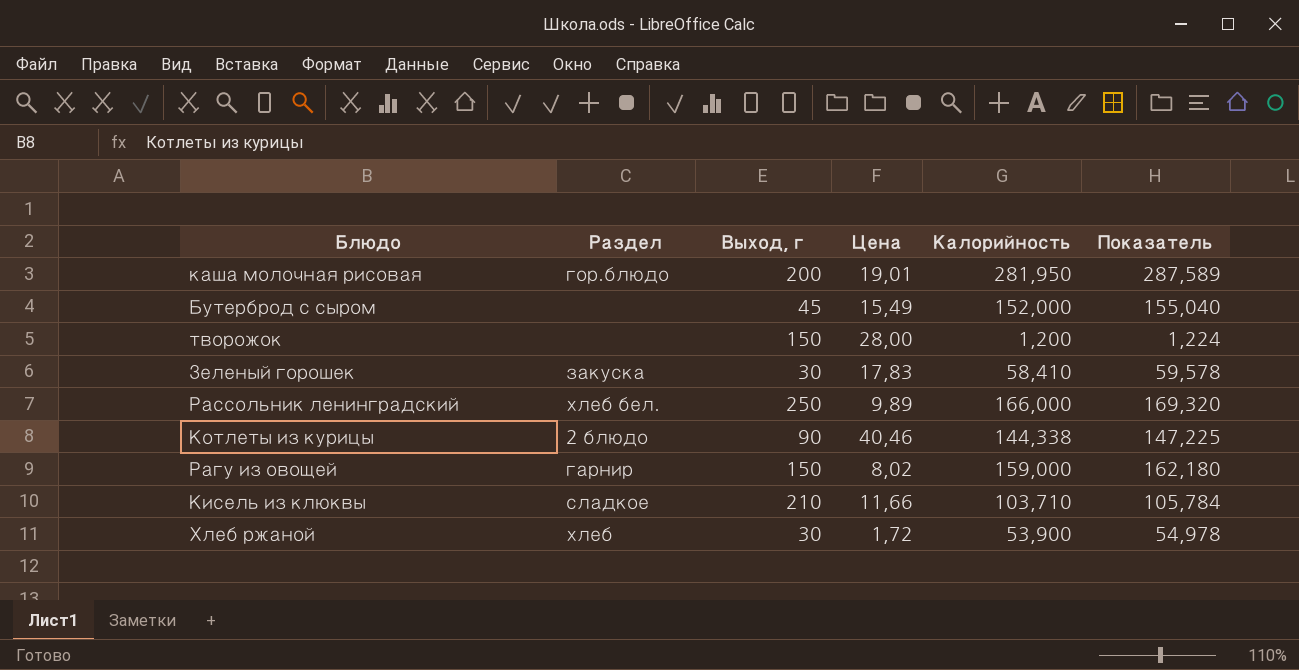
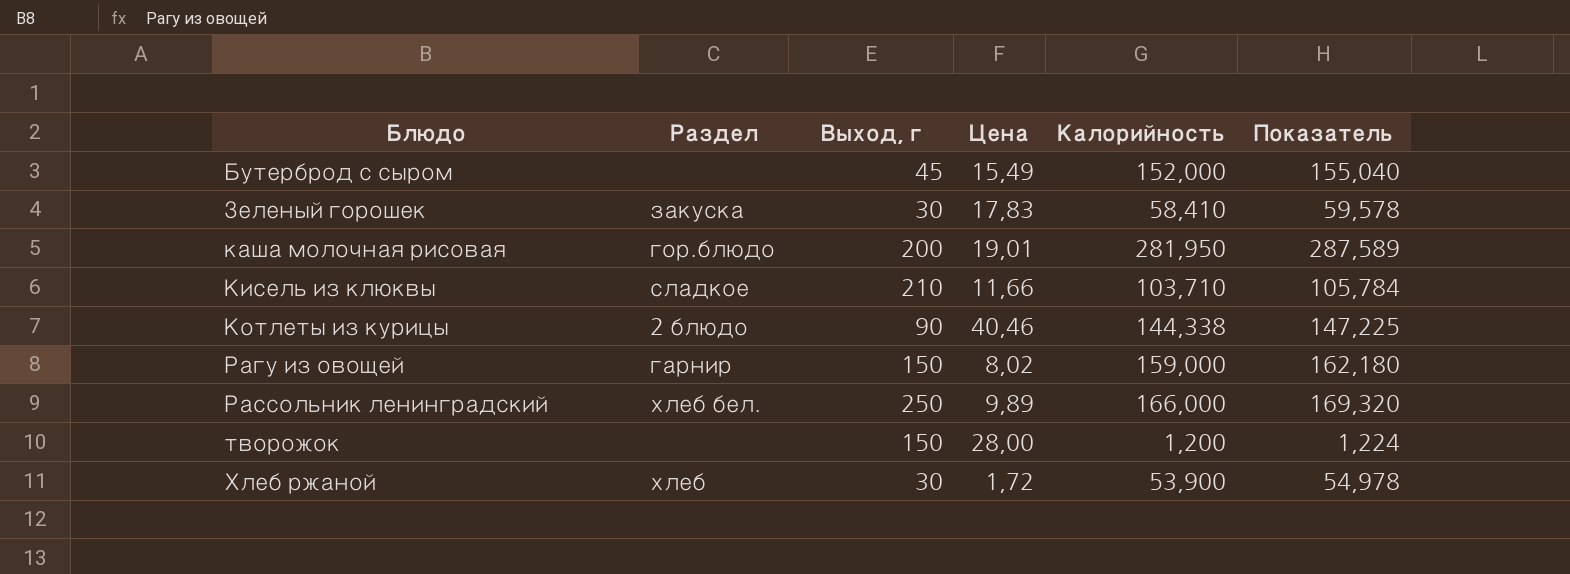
row order: none -> Блюдо ascending

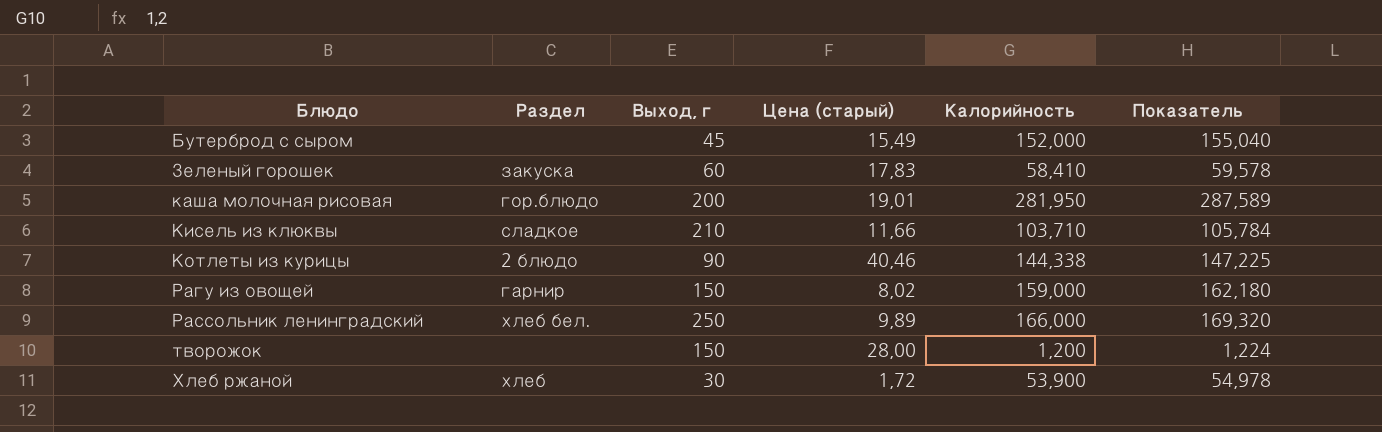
column name: Цена -> Цена (старый)
Зеленый горошек | Выход, г: 30 -> 60

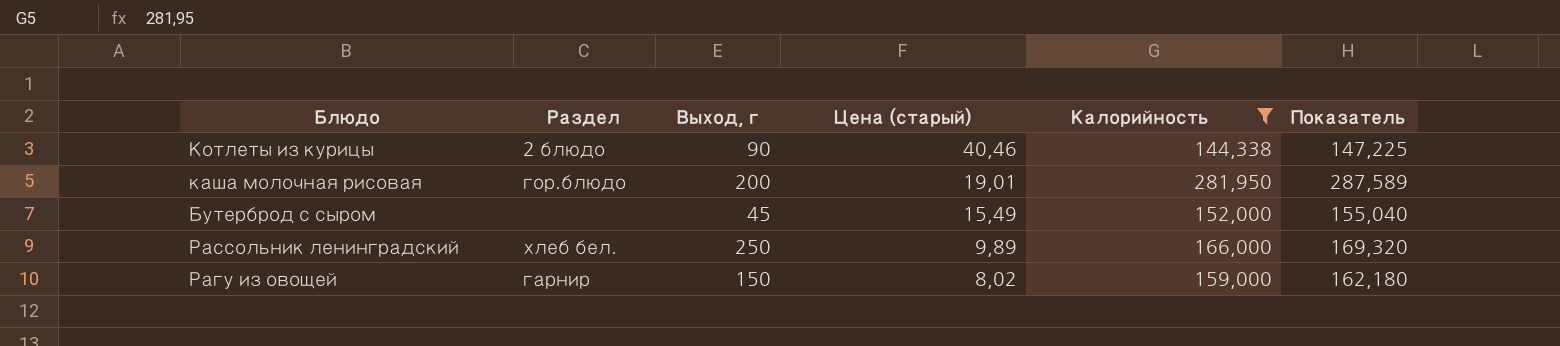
filter: none -> Калорийность >= 144,338
row order: Блюдо ascending -> Цена (старый) descending

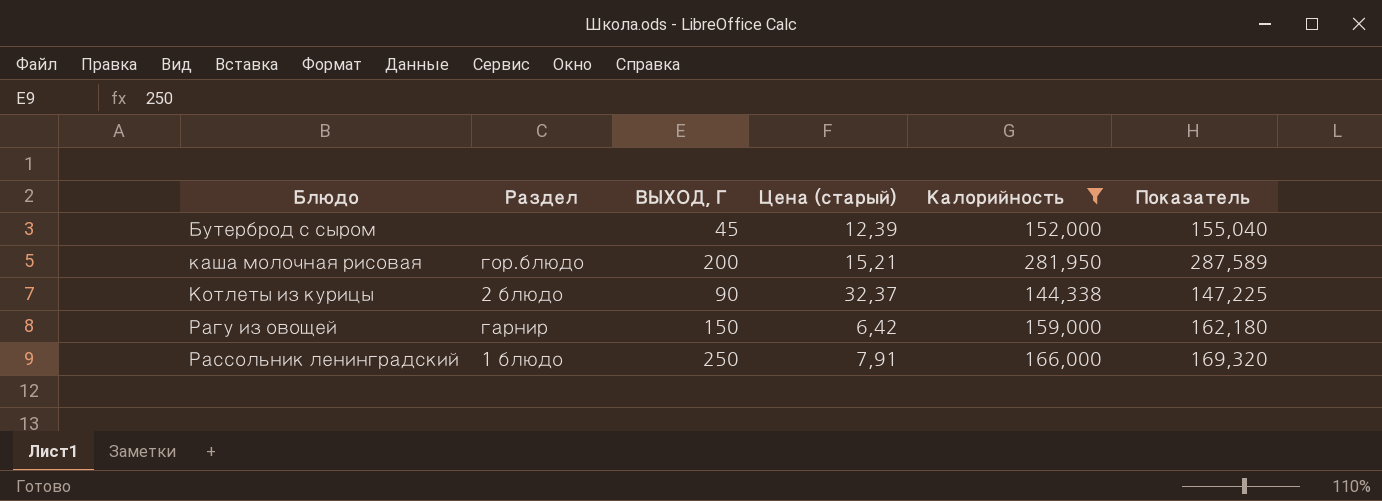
row order: Цена (старый) descending -> Блюдо ascending
column name: Выход, г -> ВЫХОД, Г
Бутерброд с сыром | Цена (старый): 15,49 -> 12,39
каша молочная рисовая | Цена (старый): 19,01 -> 15,21
Котлеты из курицы | Цена (старый): 40,46 -> 32,37
Рагу из овощей | Цена (старый): 8,02 -> 6,42
Рассольник ленинградский | Раздел: хлеб бел. -> 1 блюдо
Рассольник ленинградский | Цена (старый): 9,89 -> 7,91

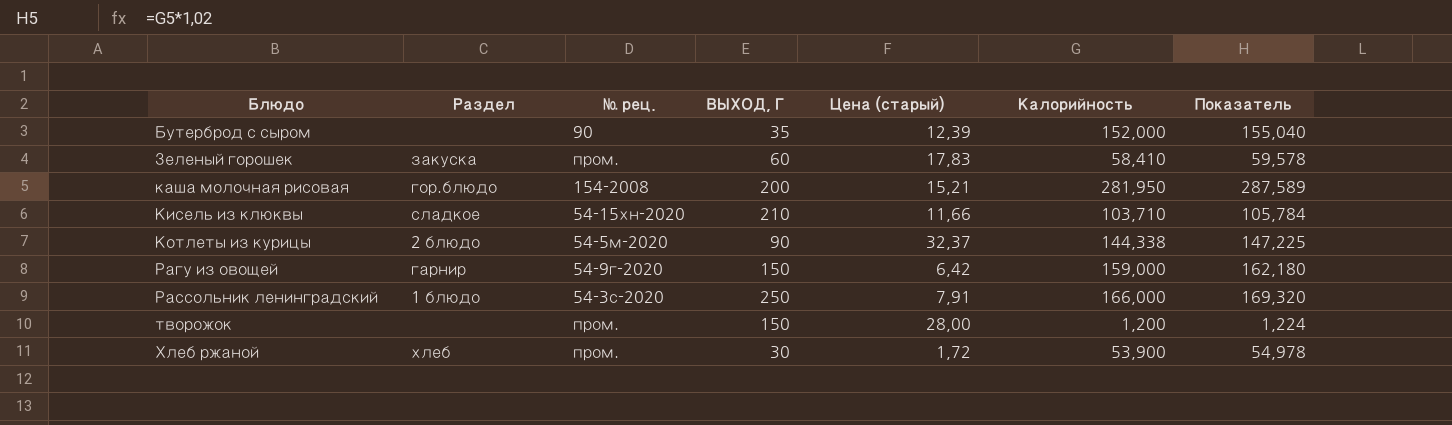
filter: Калорийность >= 144,338 -> none
column № рец. | position: none -> 3
Бутерброд с сыром | ВЫХОД, Г: 45 -> 35

